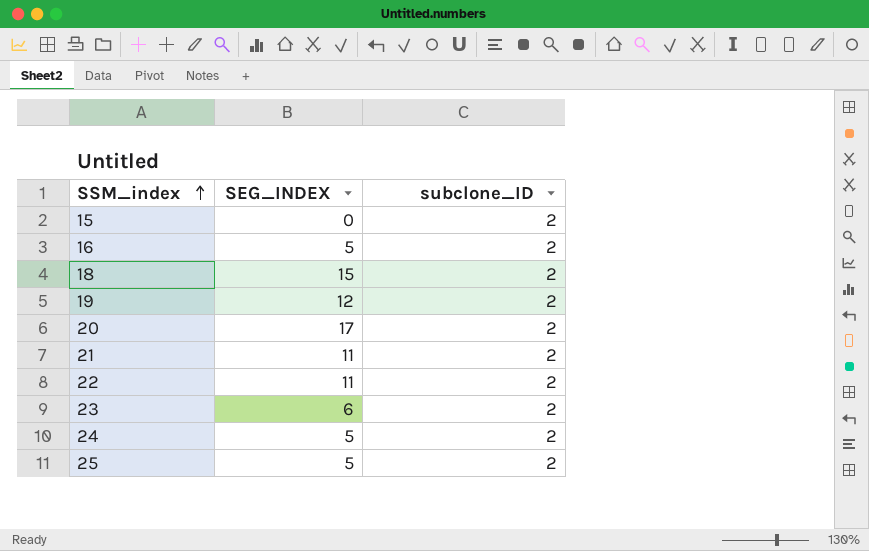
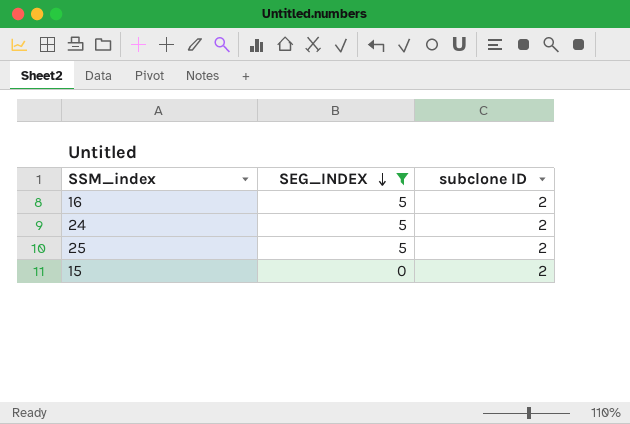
filter: none -> SEG_INDEX <= 5
row order: SSM_index ascending -> SEG_INDEX descending
column name: subclone_ID -> subclone ID

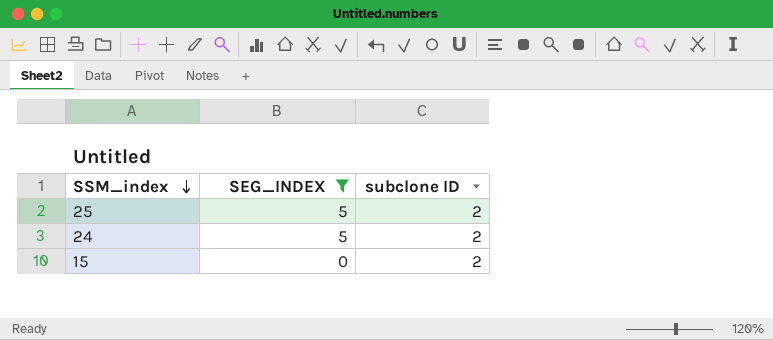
row order: SEG_INDEX descending -> SSM_index descending
row 16: 5 | 2 -> none

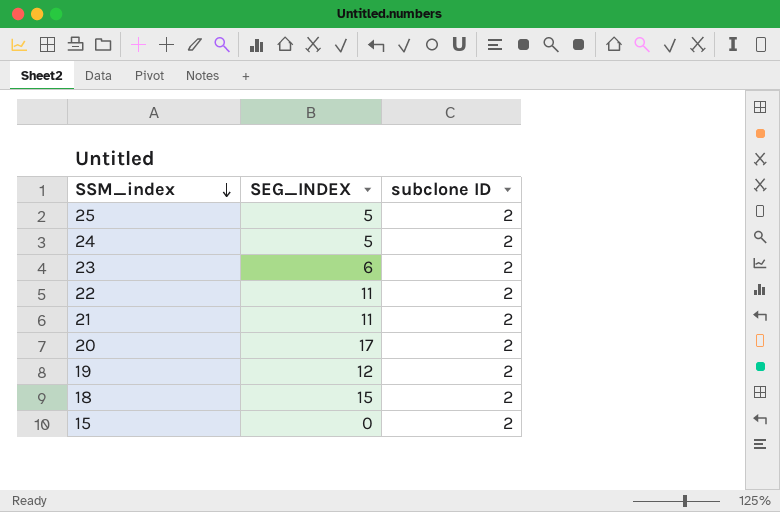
filter: SEG_INDEX <= 5 -> none

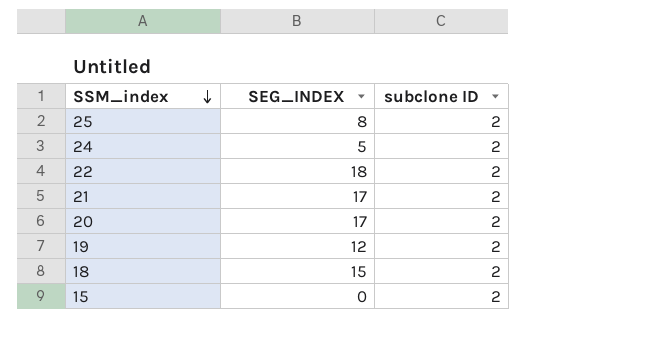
row 23: 6 | 2 -> none
25 | SEG_INDEX: 5 -> 8
22 | SEG_INDEX: 11 -> 18
21 | SEG_INDEX: 11 -> 17

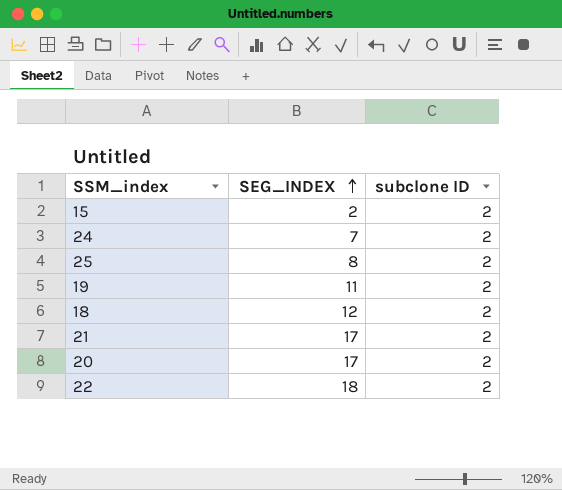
row order: SSM_index descending -> SEG_INDEX ascending
15 | SEG_INDEX: 0 -> 2
24 | SEG_INDEX: 5 -> 7
19 | SEG_INDEX: 12 -> 11
18 | SEG_INDEX: 15 -> 12

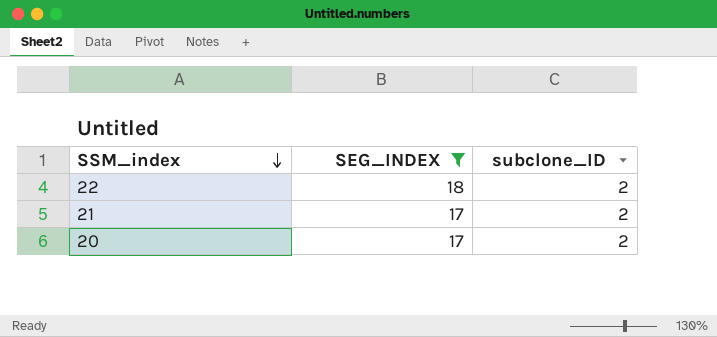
filter: none -> SEG_INDEX >= 17
row order: SEG_INDEX ascending -> SSM_index descending
column name: subclone ID -> subclone_ID

